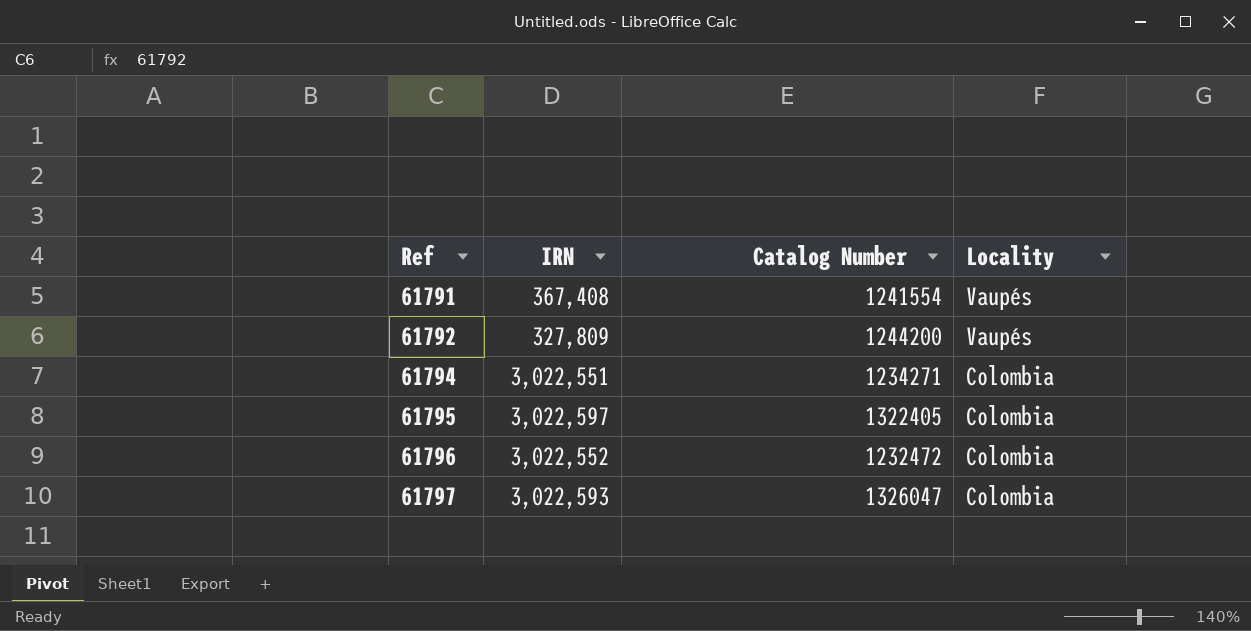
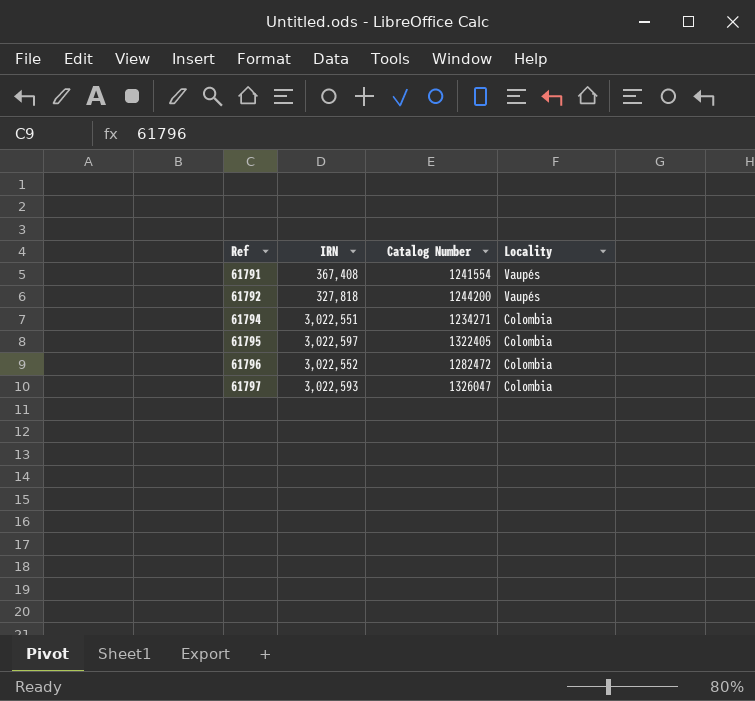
61792 | IRN: 327,809 -> 327,818
61796 | Catalog Number: 1232472 -> 1282472

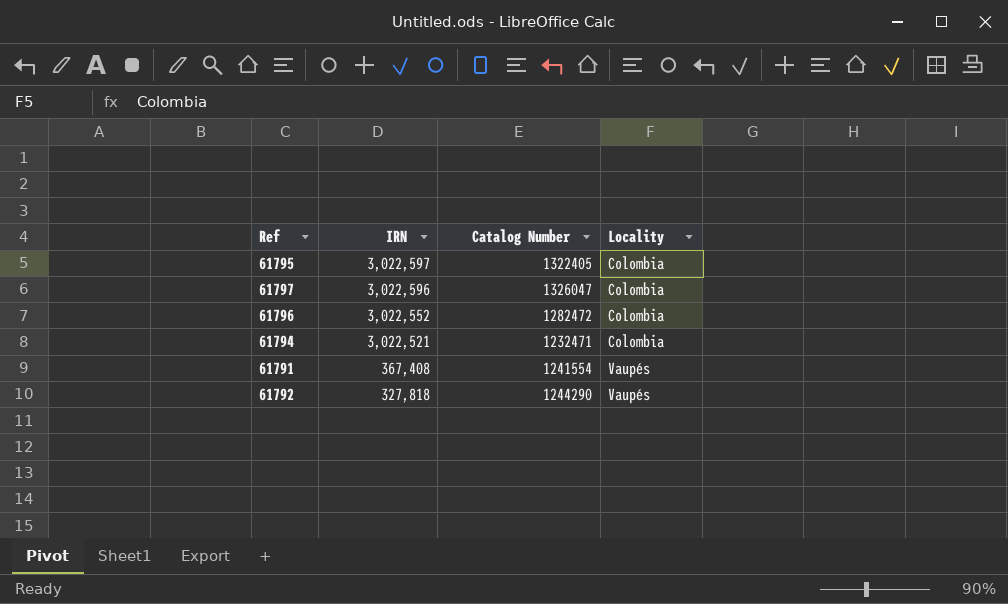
row order: Ref ascending -> IRN descending
61797 | IRN: 3,022,593 -> 3,022,596
61794 | IRN: 3,022,551 -> 3,022,521
61794 | Catalog Number: 1234271 -> 1232471
61792 | Catalog Number: 1244200 -> 1244290

